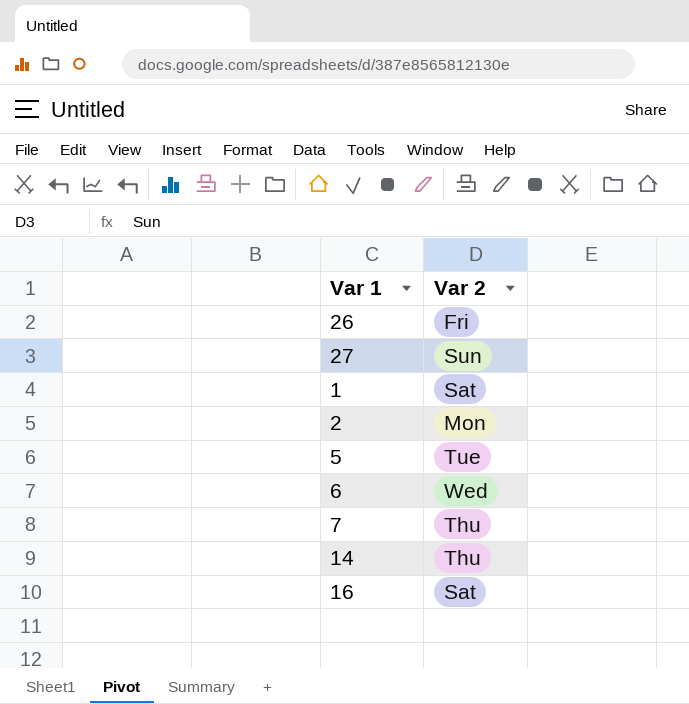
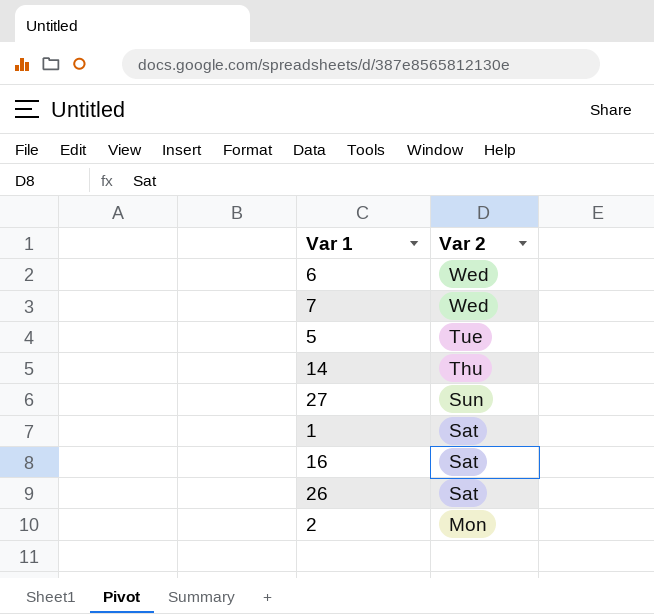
row order: none -> Var 2 descending
7 | Var 2: Thu -> Wed
26 | Var 2: Fri -> Sat

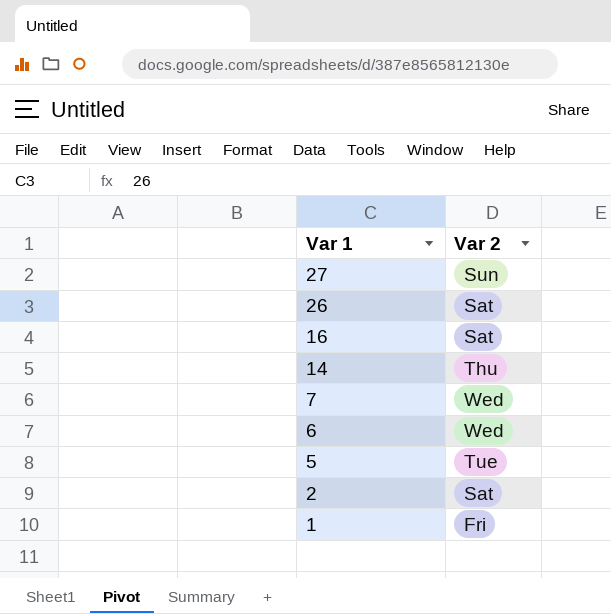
row order: Var 2 descending -> Var 1 descending
2 | Var 2: Mon -> Sat
1 | Var 2: Sat -> Fri

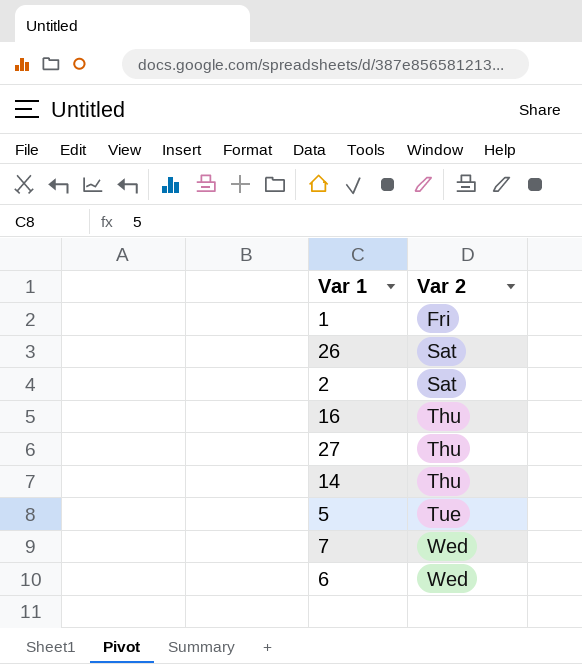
row order: Var 1 descending -> Var 2 ascending
16 | Var 2: Sat -> Thu
27 | Var 2: Sun -> Thu

